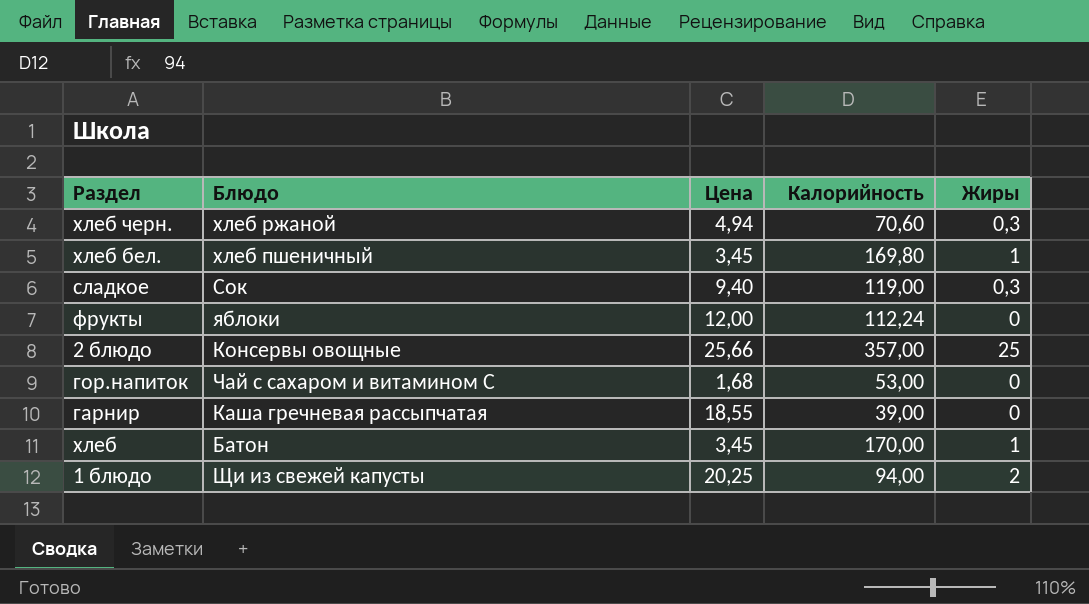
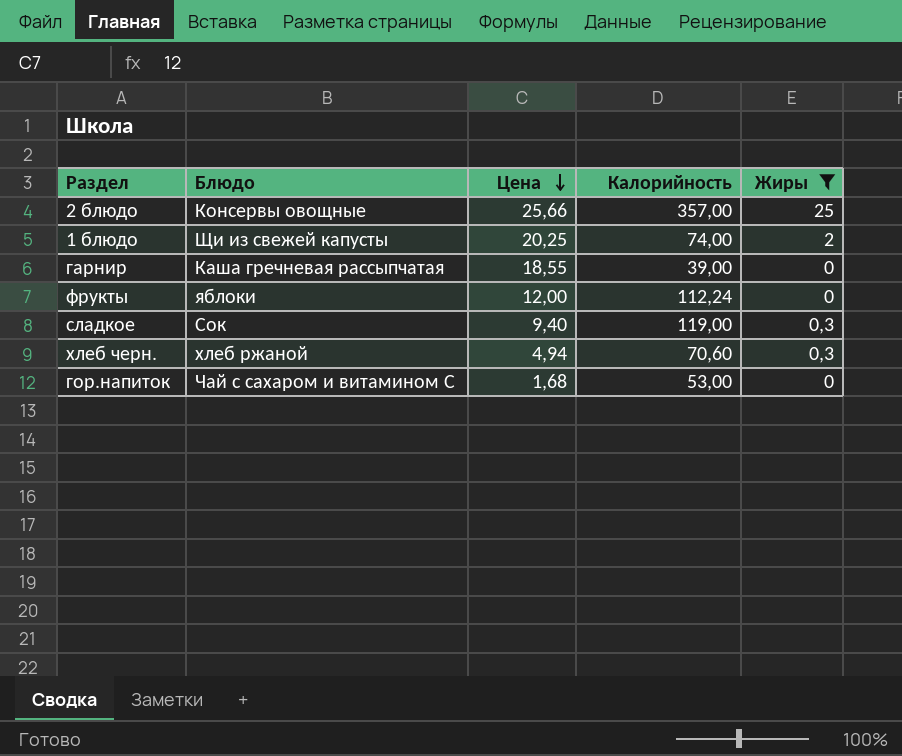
filter: none -> Жиры != 1
row order: none -> Цена descending
1 блюдо | Калорийность: 94,00 -> 74,00

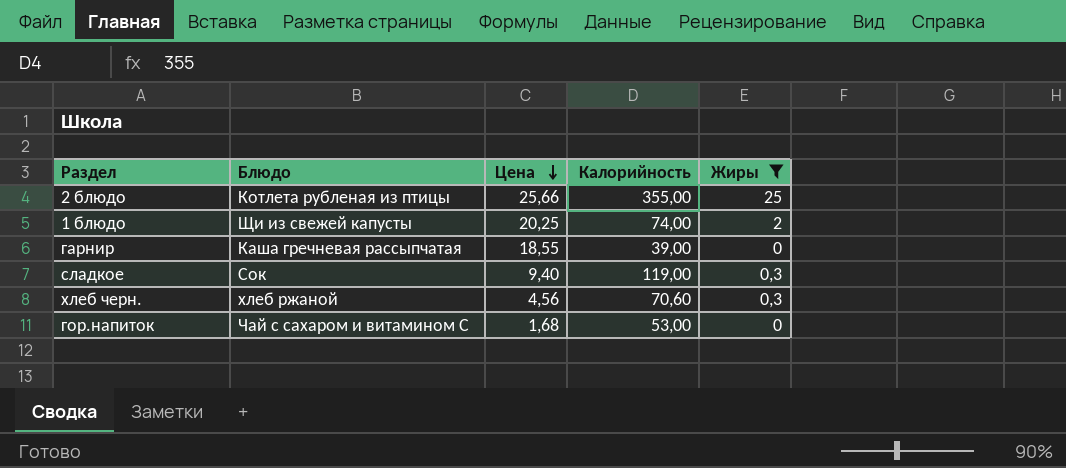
row фрукты: яблоки | 12,00 | 112,24 | 0 -> none
2 блюдо | Блюдо: Консервы овощные -> Котлета рубленая из птицы
2 блюдо | Калорийность: 357,00 -> 355,00
хлеб черн. | Цена: 4,94 -> 4,56

